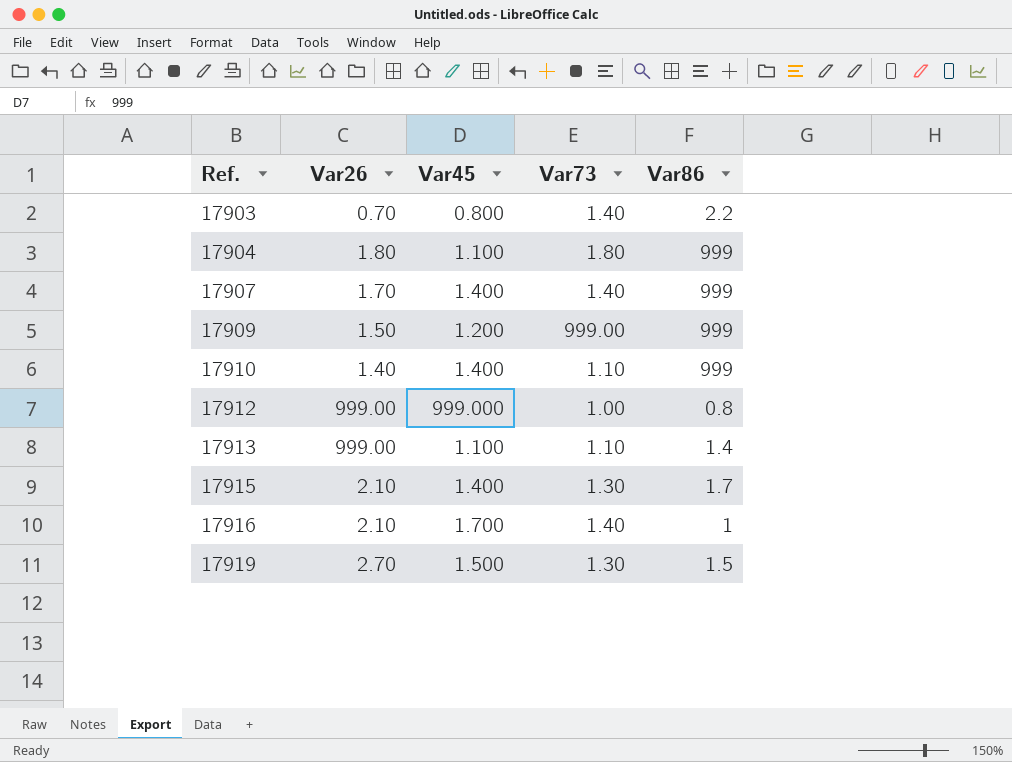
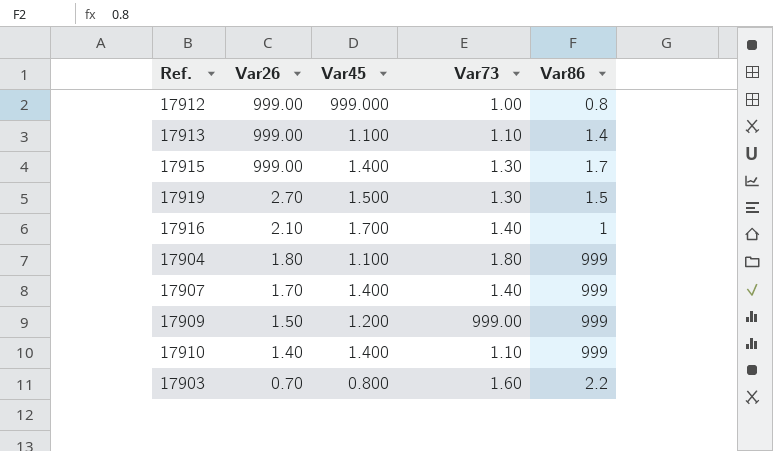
row order: Ref. ascending -> Var26 descending
17915 | Var26: 2.10 -> 999.00
17903 | Var73: 1.40 -> 1.60

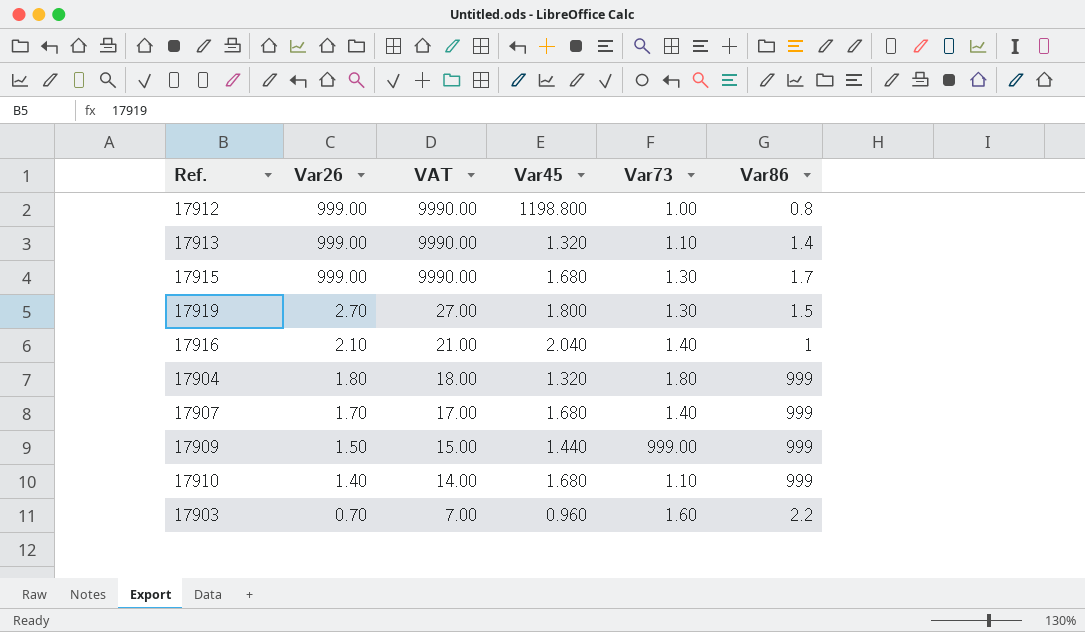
column VAT | formula: none -> [Var26] * 10
17912 | Var45: 999.000 -> 1198.800
17913 | Var45: 1.100 -> 1.320
17915 | Var45: 1.400 -> 1.680
17919 | Var45: 1.500 -> 1.800
17916 | Var45: 1.700 -> 2.040
17904 | Var45: 1.100 -> 1.320
17907 | Var45: 1.400 -> 1.680
17909 | Var45: 1.200 -> 1.440
17910 | Var45: 1.400 -> 1.680
17903 | Var45: 0.800 -> 0.960

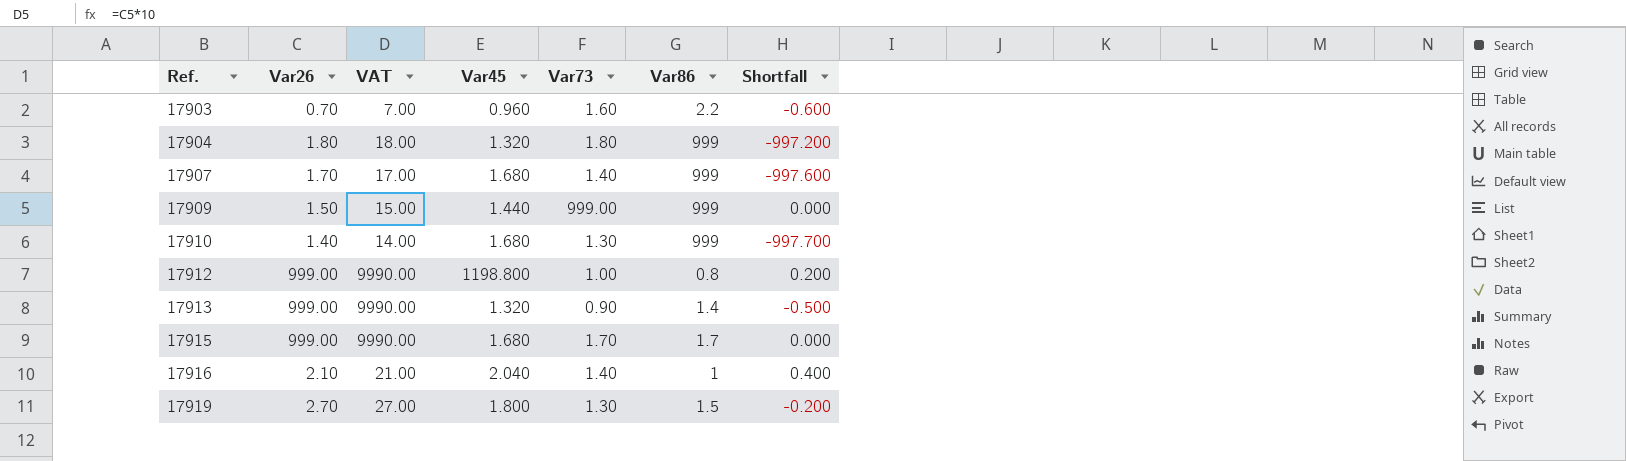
row order: Var26 descending -> Ref. ascending
column Shortfall | formula: none -> [Var73] - [Var86]
17910 | Var73: 1.10 -> 1.30
17913 | Var73: 1.10 -> 0.90
17915 | Var73: 1.30 -> 1.70

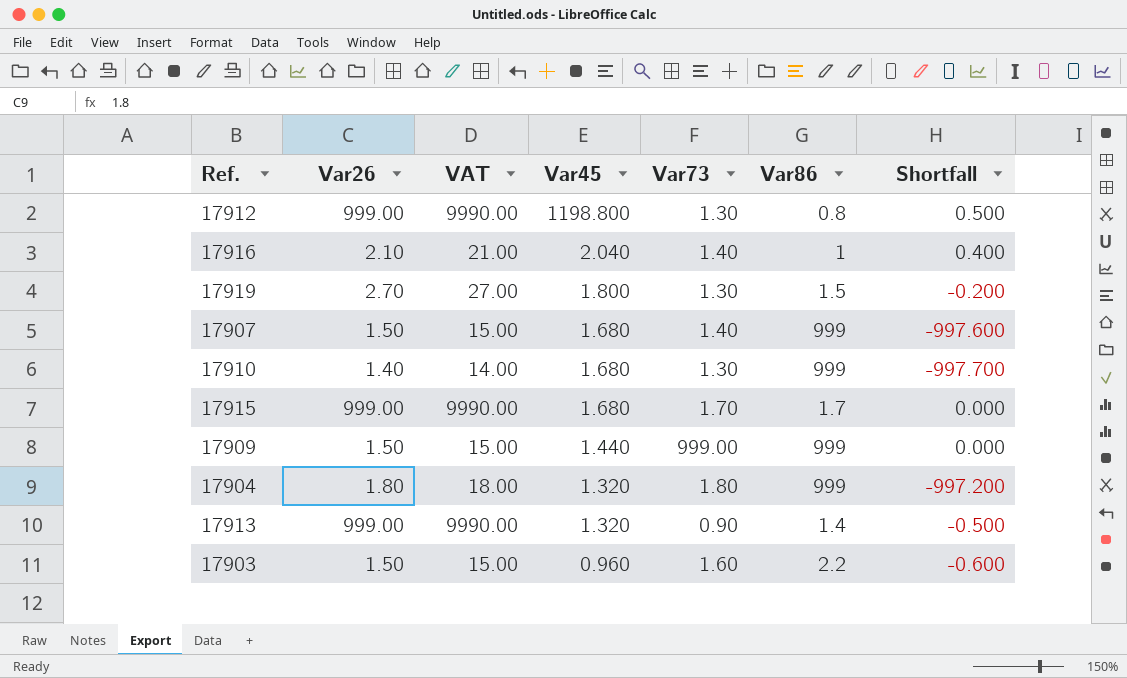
row order: Ref. ascending -> Var45 descending
17912 | Var73: 1.00 -> 1.30
17912 | Shortfall: 0.200 -> 0.500
17907 | Var26: 1.70 -> 1.50
17907 | VAT: 17.00 -> 15.00
17903 | Var26: 0.70 -> 1.50
17903 | VAT: 7.00 -> 15.00

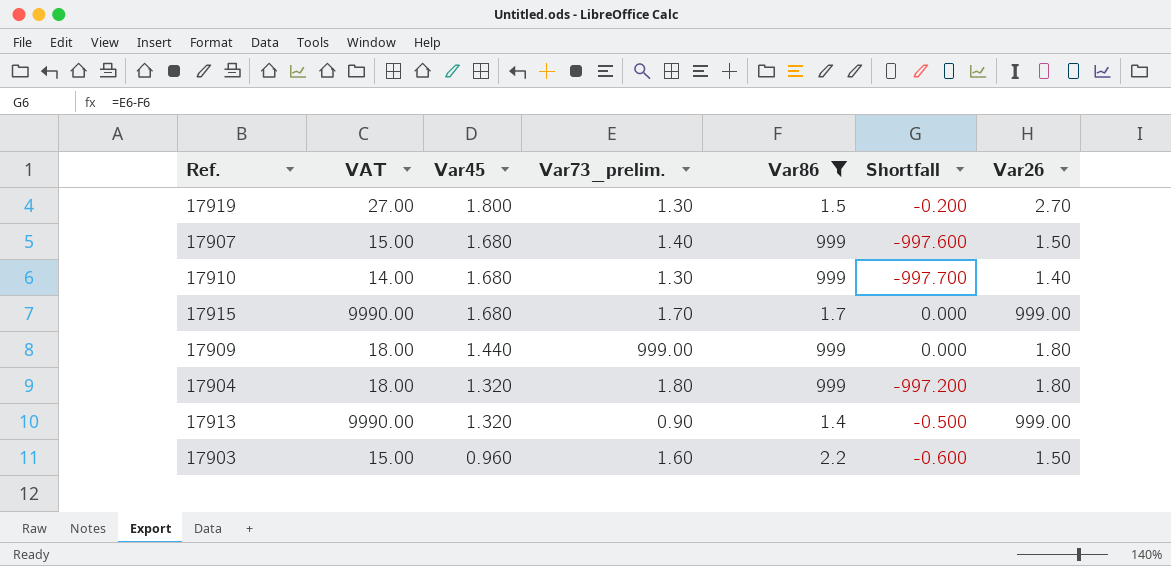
filter: none -> Var86 >= 1.4
column name: Var73 -> Var73_prelim.
column Var26 | position: 2 -> 7
17909 | VAT: 15.00 -> 18.00
17909 | Var26: 1.50 -> 1.80

